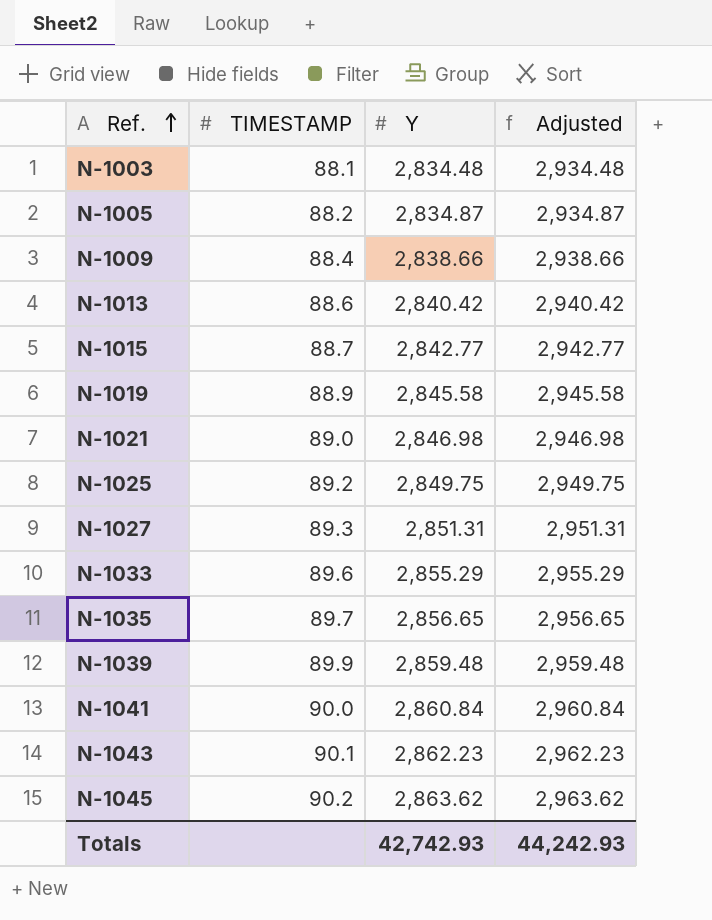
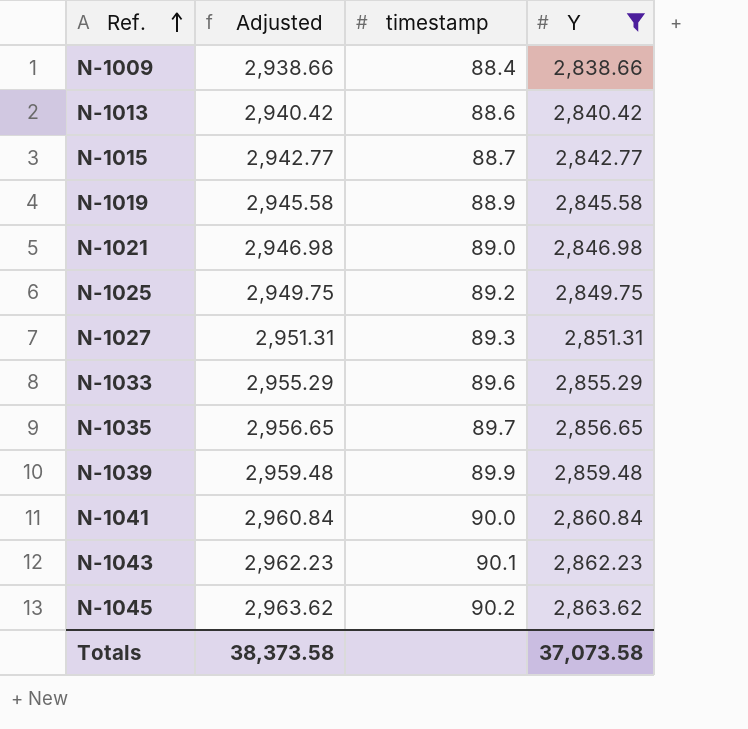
filter: none -> Y >= 2,838.66
column Adjusted | position: 4 -> 2
column name: TIMESTAMP -> timestamp
Totals | Adjusted: 44,242.93 -> 38,373.58
Totals | Y: 42,742.93 -> 37,073.58

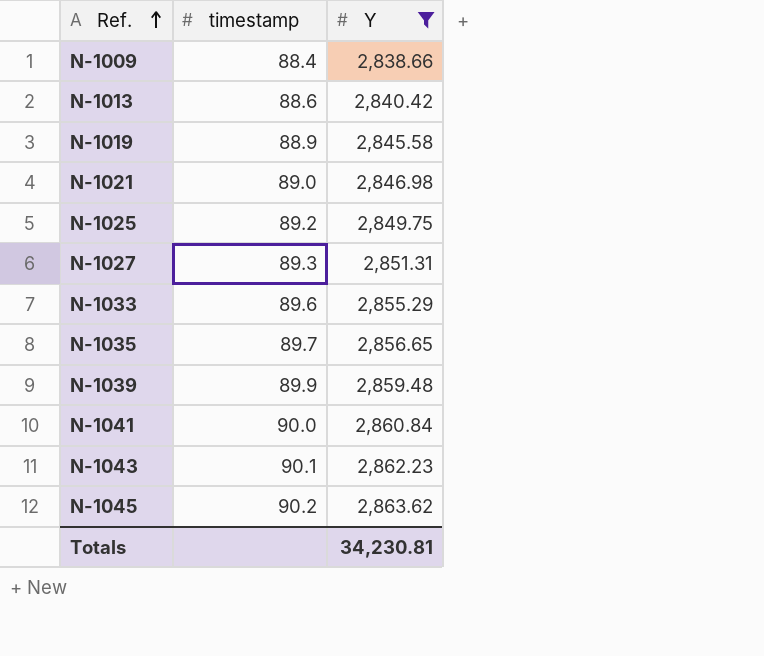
column Adjusted | formula: [Y] + 100 -> none
row N-1015: 2,942.77 | 88.7 | 2,842.77 -> none
Totals | Y: 37,073.58 -> 34,230.81

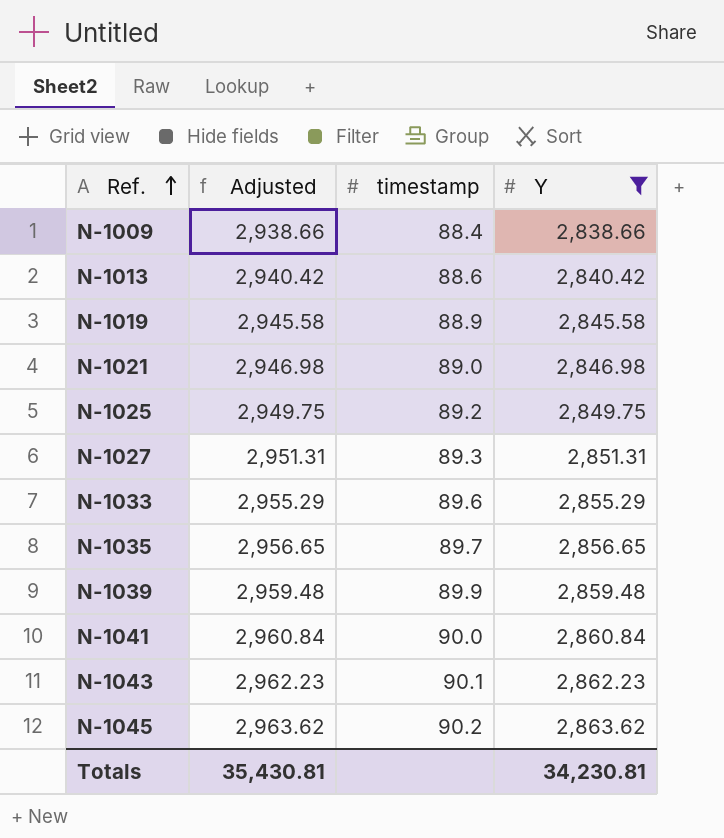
column Adjusted | formula: none -> [Y] + 100

